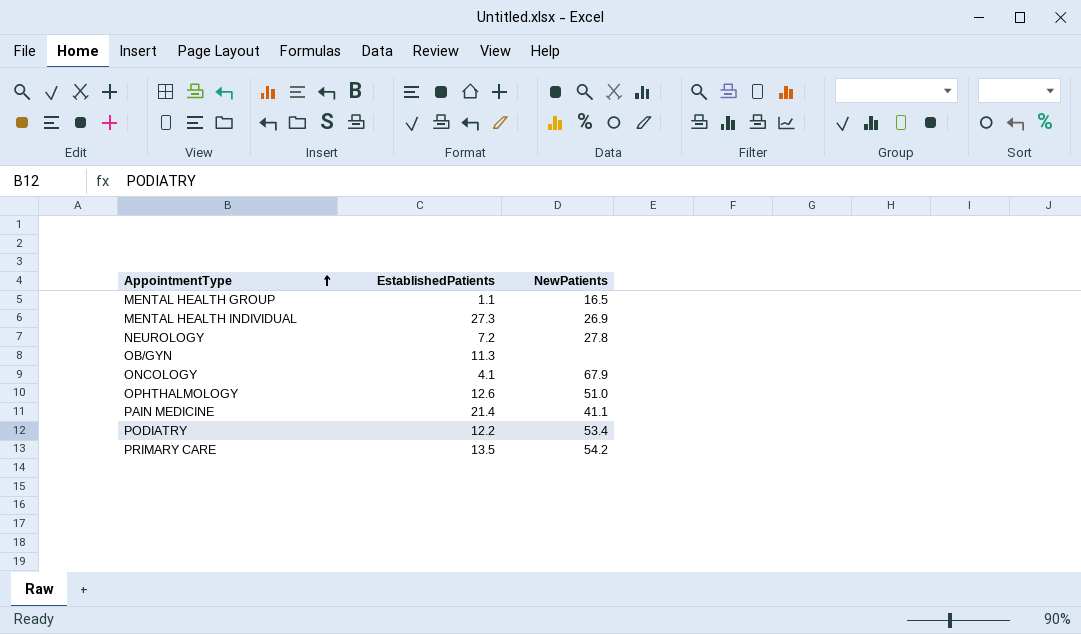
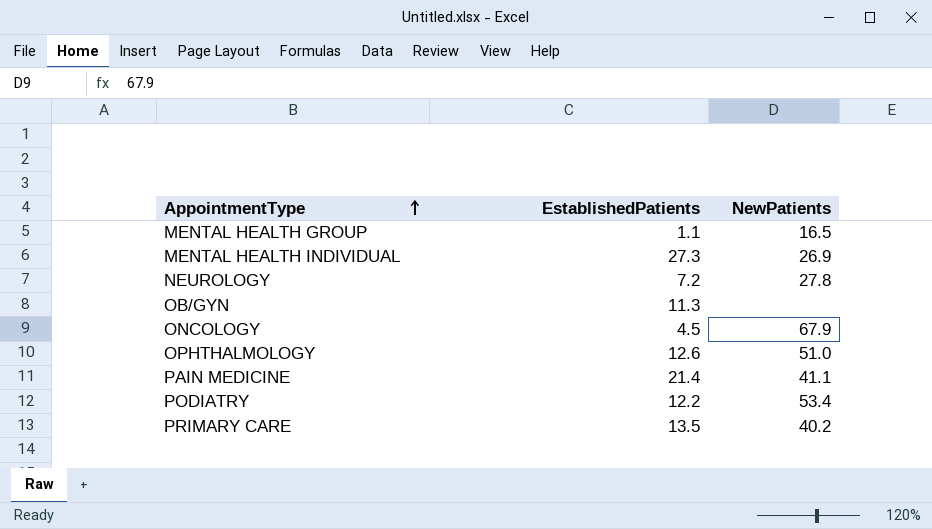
ONCOLOGY | EstablishedPatients: 4.1 -> 4.5
PRIMARY CARE | NewPatients: 54.2 -> 40.2

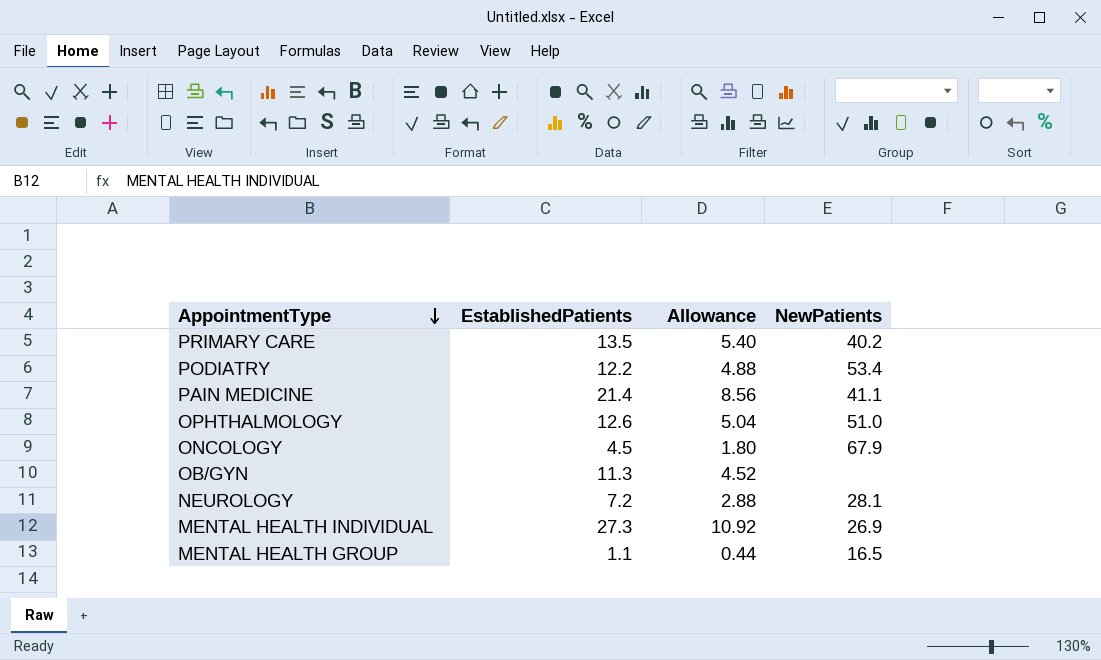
row order: AppointmentType ascending -> AppointmentType descending
column Allowance | formula: none -> [EstablishedPatients] * 0.4
NEUROLOGY | NewPatients: 27.8 -> 28.1

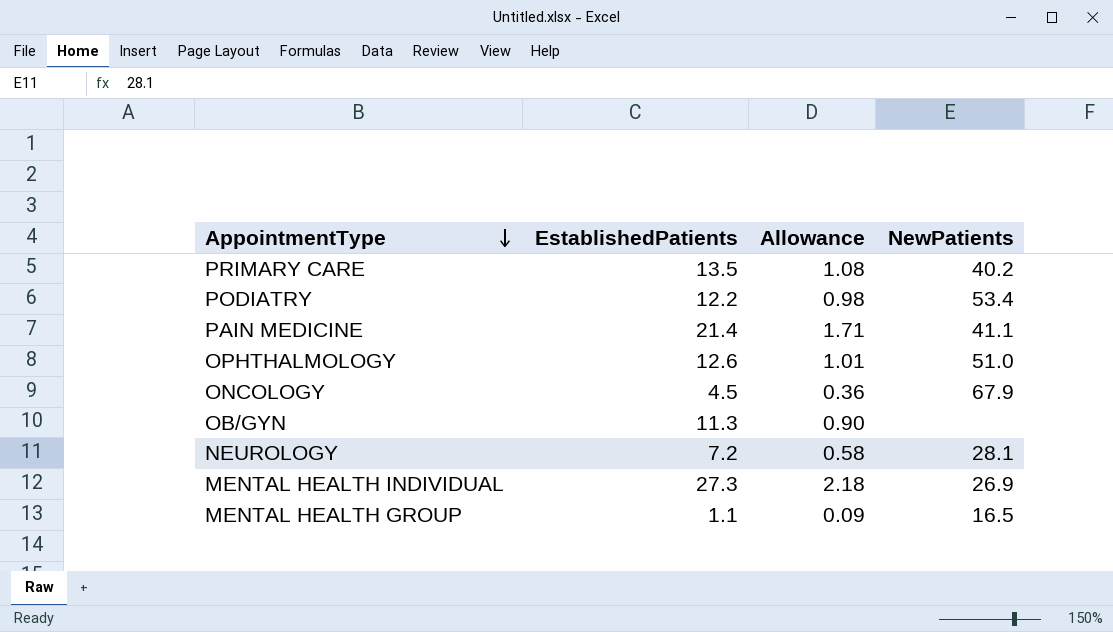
column Allowance | formula: [EstablishedPatients] * 0.4 -> [EstablishedPatients] * 0.08

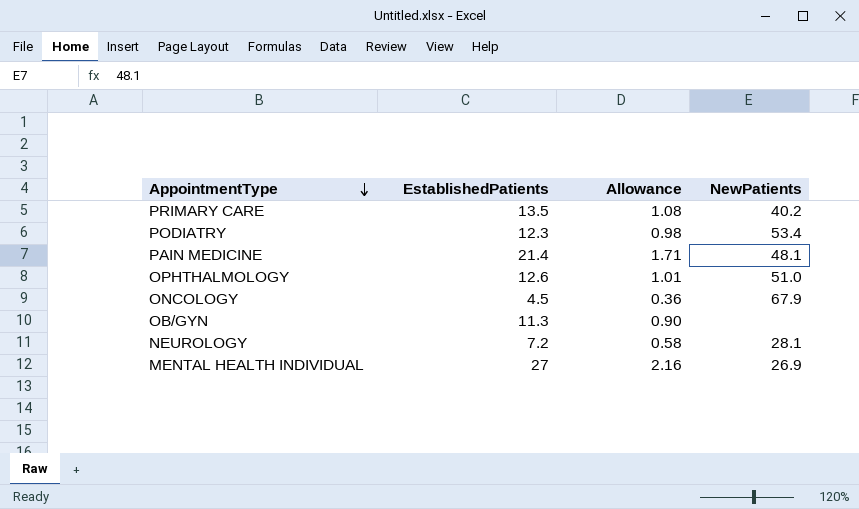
row MENTAL HEALTH GROUP: 1.1 | 0.09 | 16.5 -> none
PODIATRY | EstablishedPatients: 12.2 -> 12.3
PAIN MEDICINE | NewPatients: 41.1 -> 48.1
MENTAL HEALTH INDIVIDUAL | EstablishedPatients: 27.3 -> 27
MENTAL HEALTH INDIVIDUAL | Allowance: 2.18 -> 2.16

